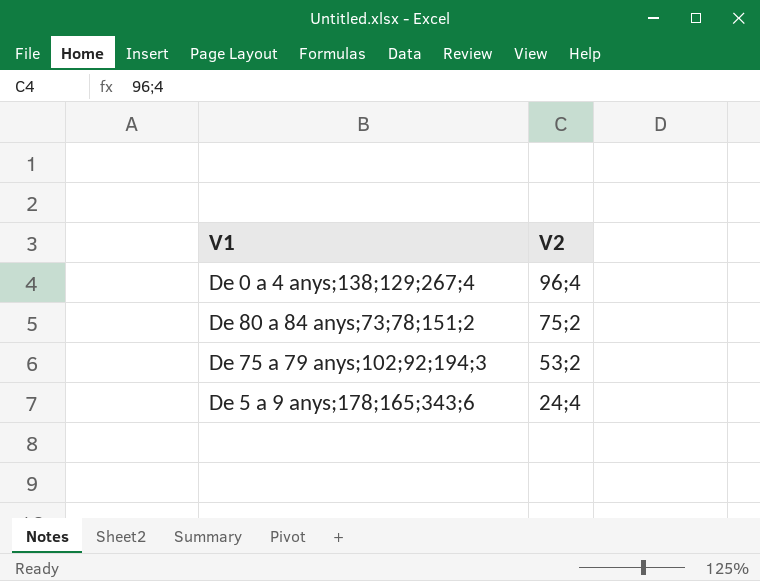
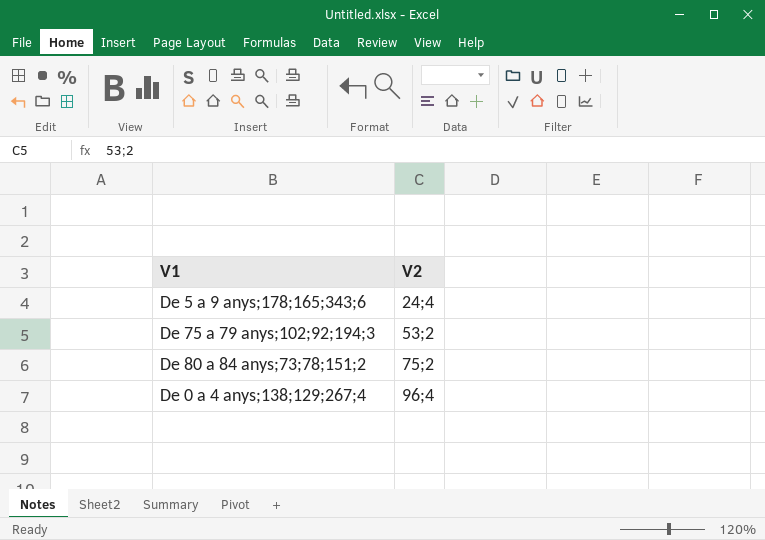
row order: V2 descending -> V2 ascending

